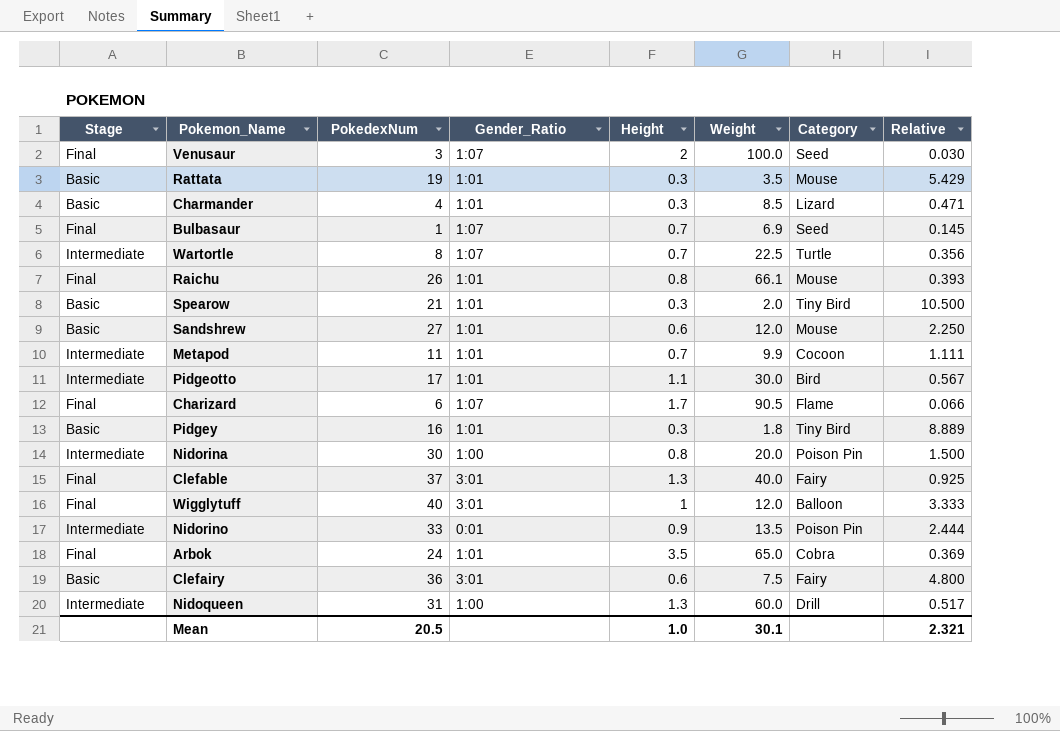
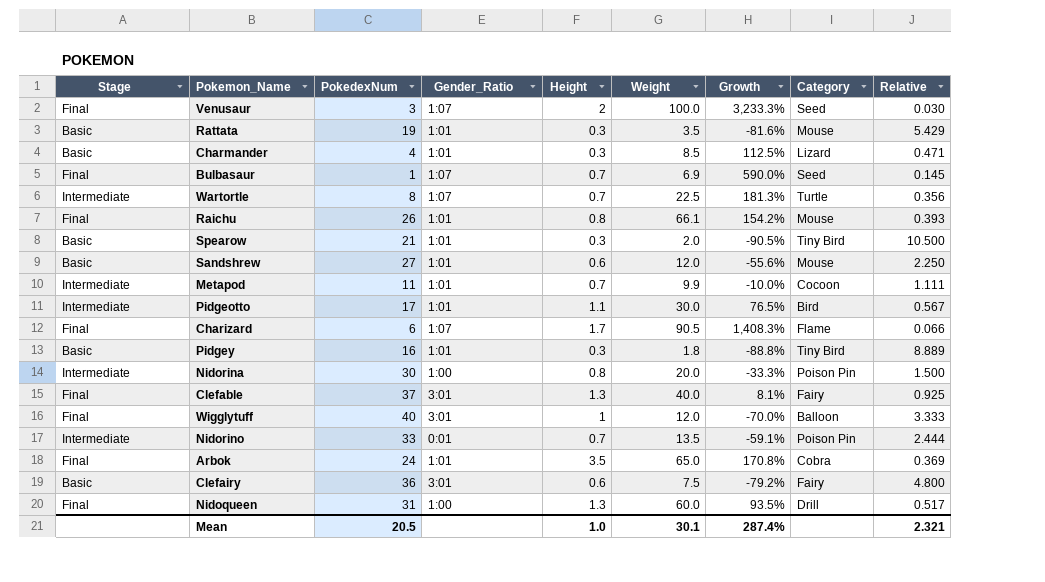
column Growth | formula: none -> ([Weight] - [PokedexNum]) / [PokedexNum]
Nidorino | Height: 0.9 -> 0.7
Nidoqueen | Stage: Intermediate -> Final

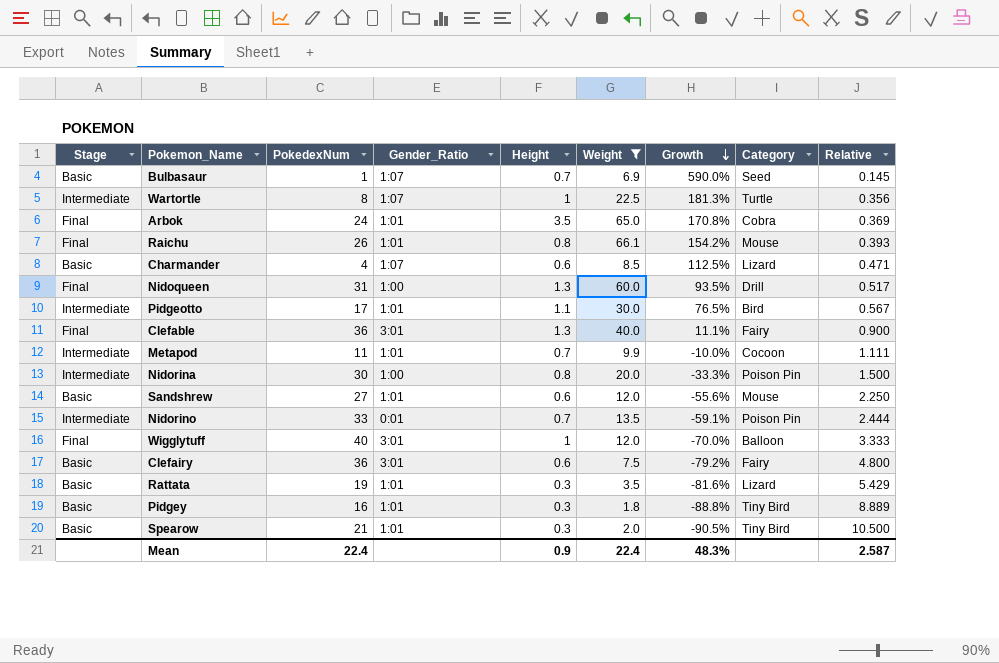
filter: none -> Weight <= 66.1
row order: none -> Growth descending
Bulbasaur | Stage: Final -> Basic
Wartortle | Height: 0.7 -> 1
Charmander | Gender_Ratio: 1:01 -> 1:07
Charmander | Height: 0.3 -> 0.6
Clefable | PokedexNum: 37 -> 36
Clefable | Growth: 8.1% -> 11.1%
Clefable | Relative: 0.925 -> 0.900
Rattata | Category: Mouse -> Lizard
Mean | PokedexNum: 20.5 -> 22.4
Mean | Height: 1.0 -> 0.9
Mean | Weight: 30.1 -> 22.4
Mean | Growth: 287.4% -> 48.3%
Mean | Relative: 2.321 -> 2.587

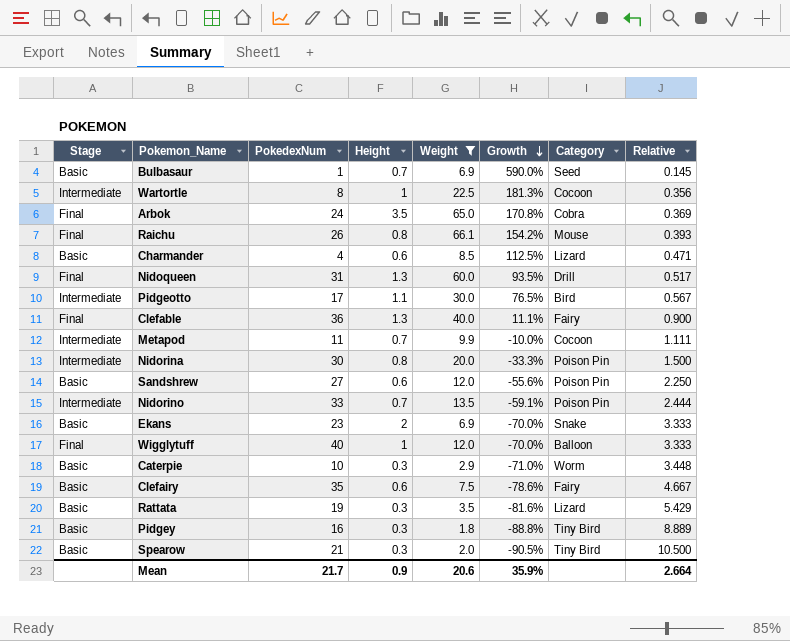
column Gender_Ratio | position: 4 -> none
Wartortle | Category: Turtle -> Cocoon
Sandshrew | Category: Mouse -> Poison Pin
row Ekans: none -> Basic | 23 | 2 | 6.9 | -70.0% | Snake | 3.333
row Caterpie: none -> Basic | 10 | 0.3 | 2.9 | -71.0% | Worm | 3.448
Clefairy | PokedexNum: 36 -> 35
Clefairy | Growth: -79.2% -> -78.6%
Clefairy | Relative: 4.800 -> 4.667
Mean | PokedexNum: 22.4 -> 21.7
Mean | Weight: 22.4 -> 20.6
Mean | Growth: 48.3% -> 35.9%
Mean | Relative: 2.587 -> 2.664

